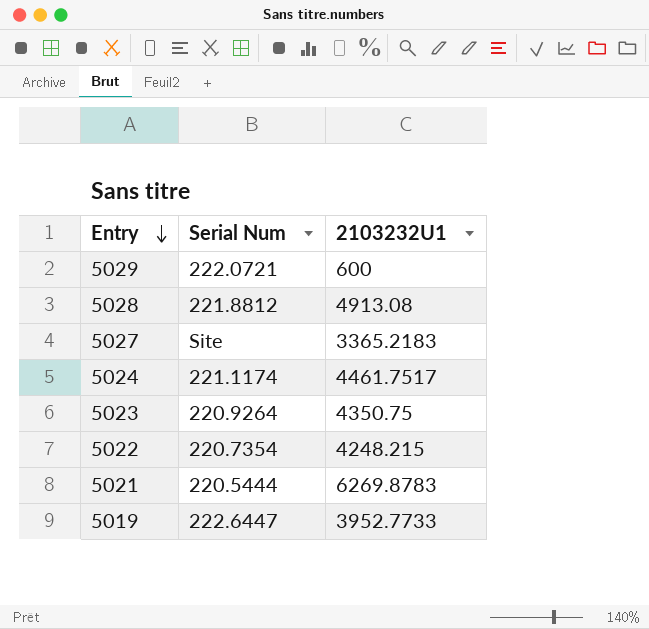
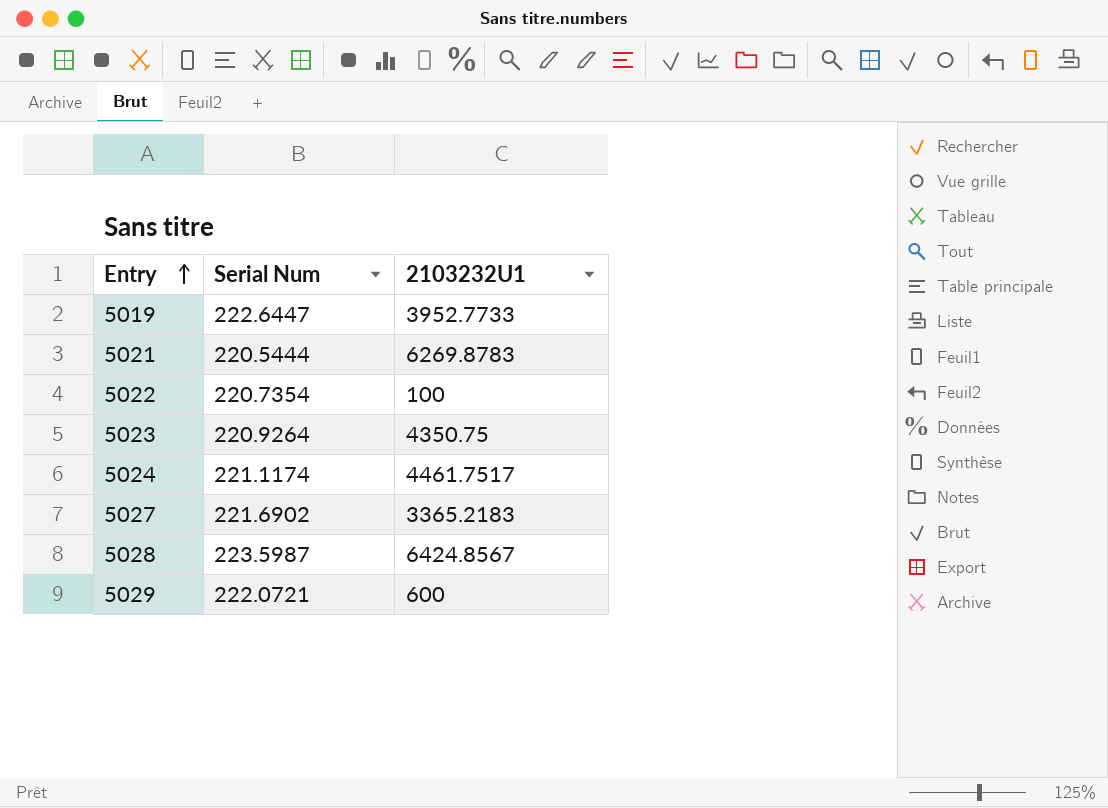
row order: Entry descending -> Entry ascending
5022 | 2103232U1: 4248.215 -> 100
5027 | Serial Num: Site -> 221.6902
5028 | Serial Num: 221.8812 -> 223.5987
5028 | 2103232U1: 4913.08 -> 6424.8567

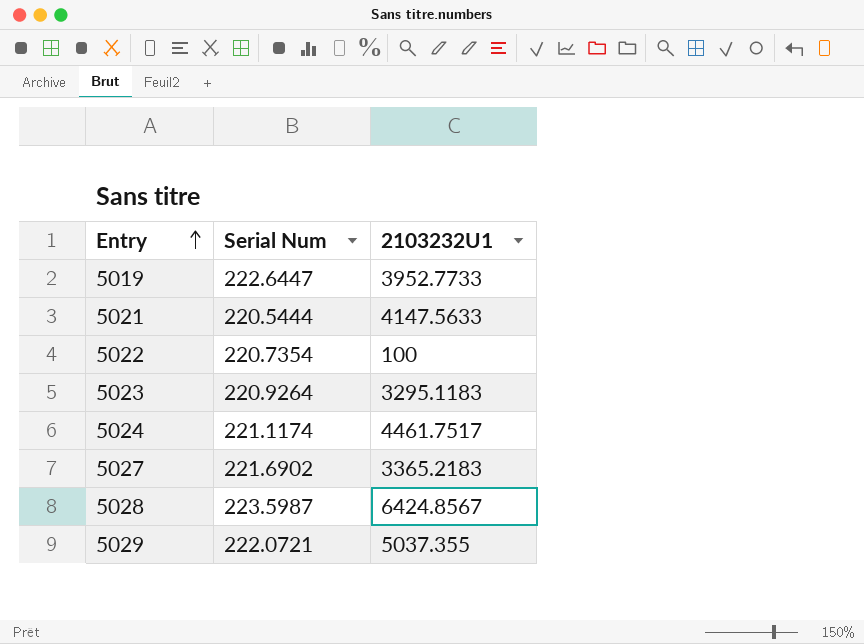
5021 | 2103232U1: 6269.8783 -> 4147.5633
5023 | 2103232U1: 4350.75 -> 3295.1183
5029 | 2103232U1: 600 -> 5037.355

